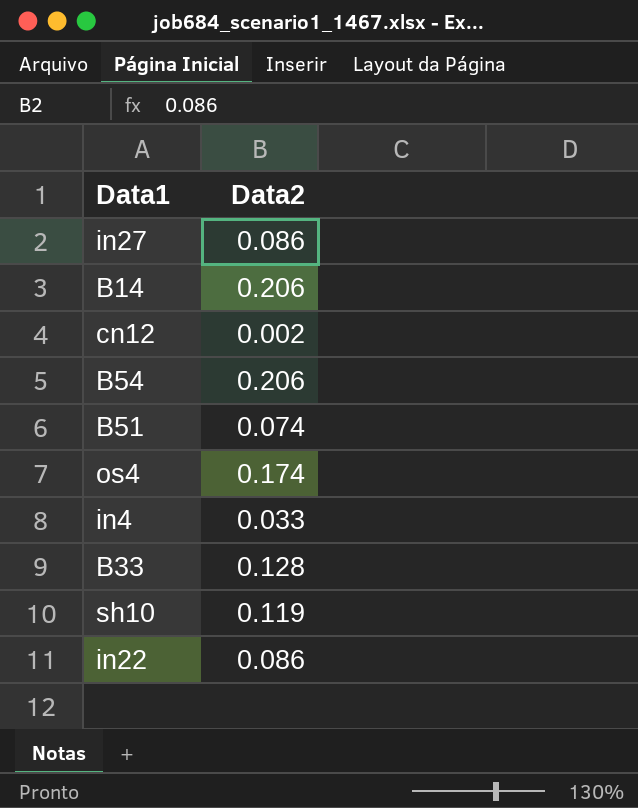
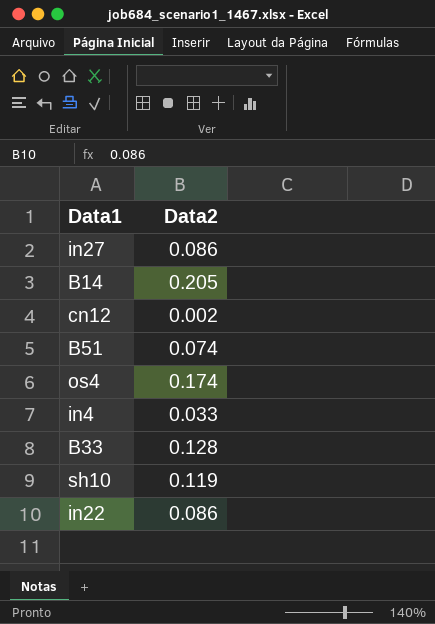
row B54: 0.206 -> none
B14 | Data2: 0.206 -> 0.205

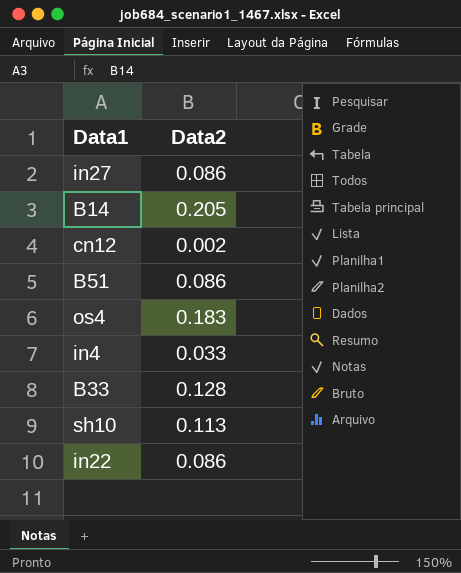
B51 | Data2: 0.074 -> 0.086
os4 | Data2: 0.174 -> 0.183
sh10 | Data2: 0.119 -> 0.113

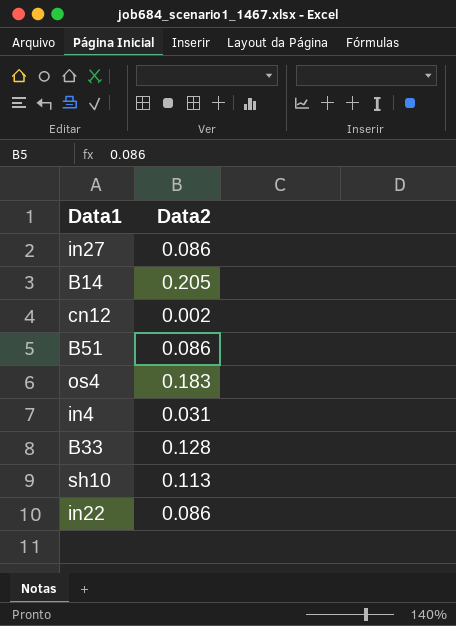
in4 | Data2: 0.033 -> 0.031

